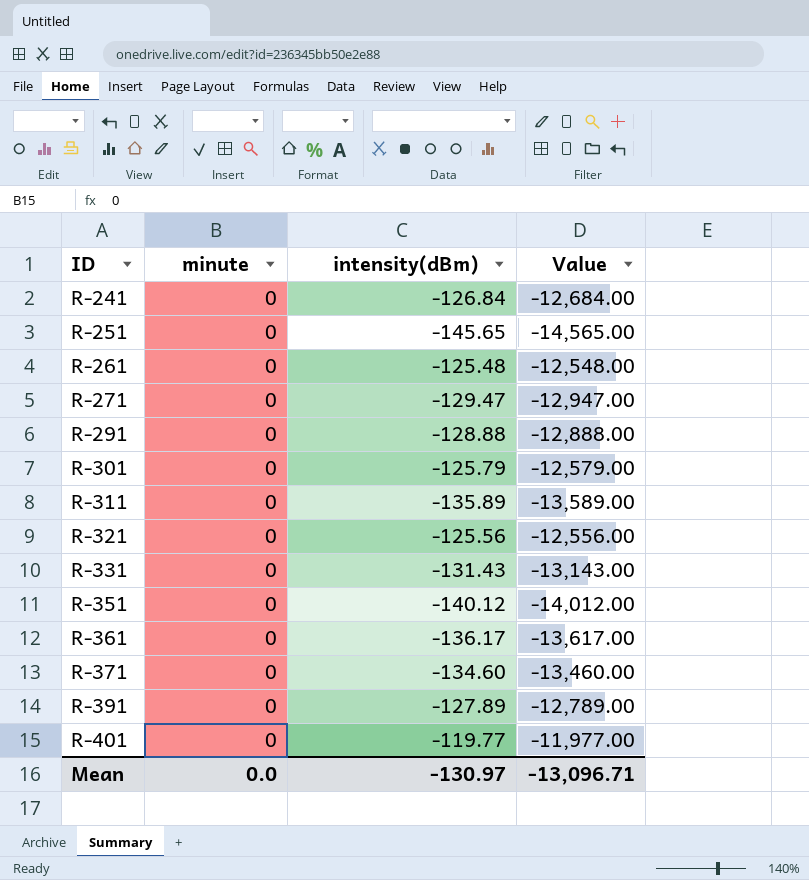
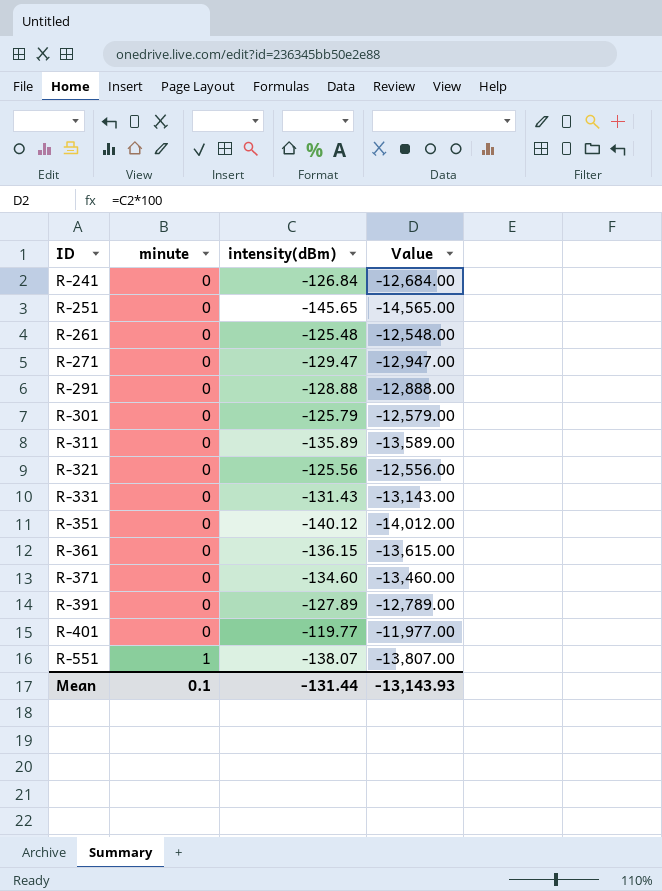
R-361 | intensity(dBm): -136.17 -> -136.15
R-361 | Value: -13,617.00 -> -13,615.00
row R-551: none -> 1 | -138.07 | -13,807.00
Mean | minute: 0.0 -> 0.1
Mean | intensity(dBm): -130.97 -> -131.44
Mean | Value: -13,096.71 -> -13,143.93

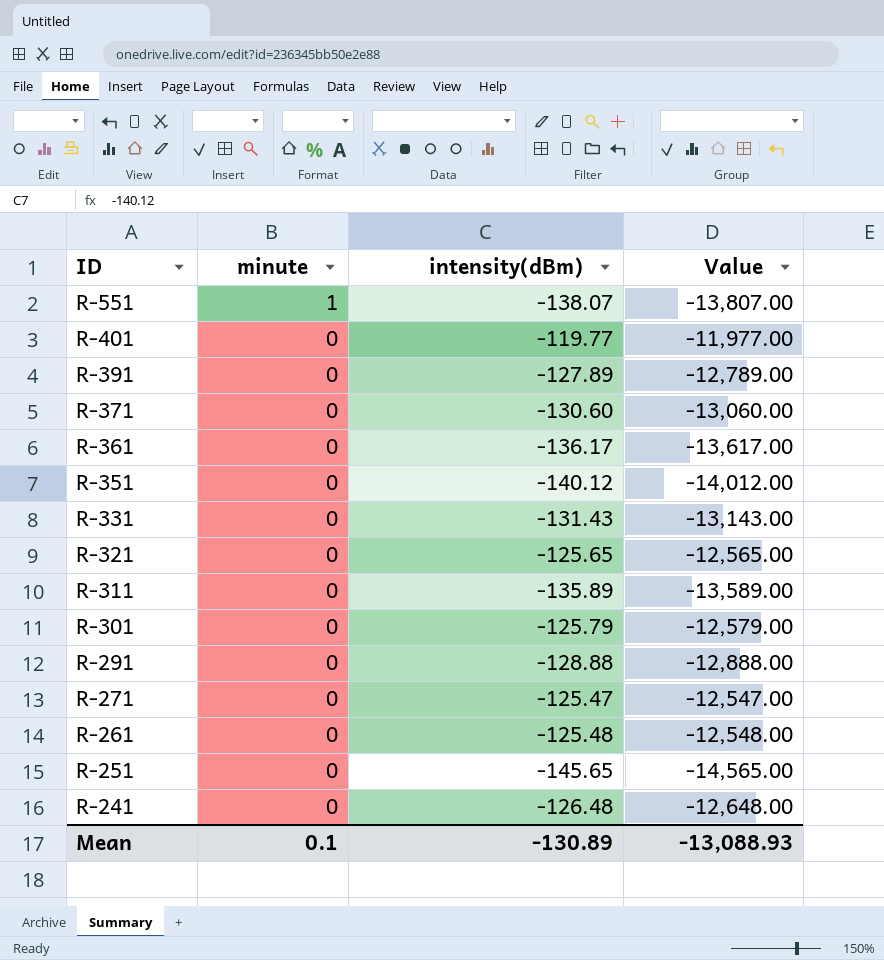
row order: ID ascending -> ID descending
R-371 | intensity(dBm): -134.60 -> -130.60
R-371 | Value: -13,460.00 -> -13,060.00
R-361 | intensity(dBm): -136.15 -> -136.17
R-361 | Value: -13,615.00 -> -13,617.00
R-321 | intensity(dBm): -125.56 -> -125.65
R-321 | Value: -12,556.00 -> -12,565.00
R-271 | intensity(dBm): -129.47 -> -125.47
R-271 | Value: -12,947.00 -> -12,547.00
R-241 | intensity(dBm): -126.84 -> -126.48
R-241 | Value: -12,684.00 -> -12,648.00
Mean | intensity(dBm): -131.44 -> -130.89
Mean | Value: -13,143.93 -> -13,088.93

